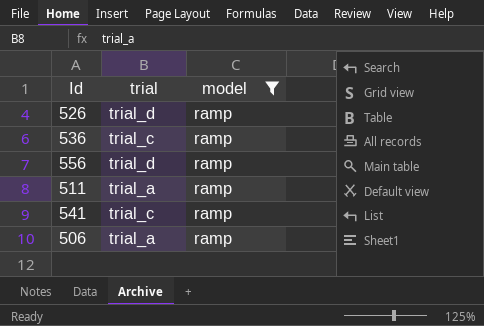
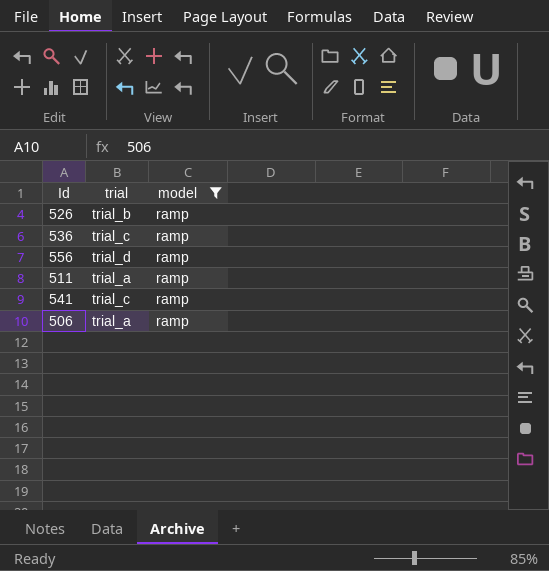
526 | trial: trial_d -> trial_b

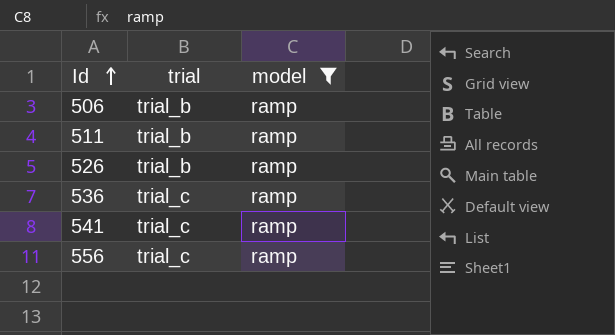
row order: none -> Id ascending
506 | trial: trial_a -> trial_b
511 | trial: trial_a -> trial_b
556 | trial: trial_d -> trial_c

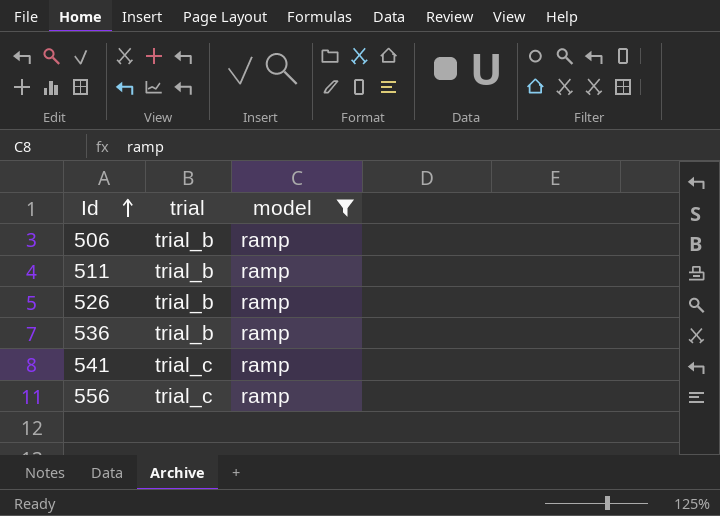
536 | trial: trial_c -> trial_b

